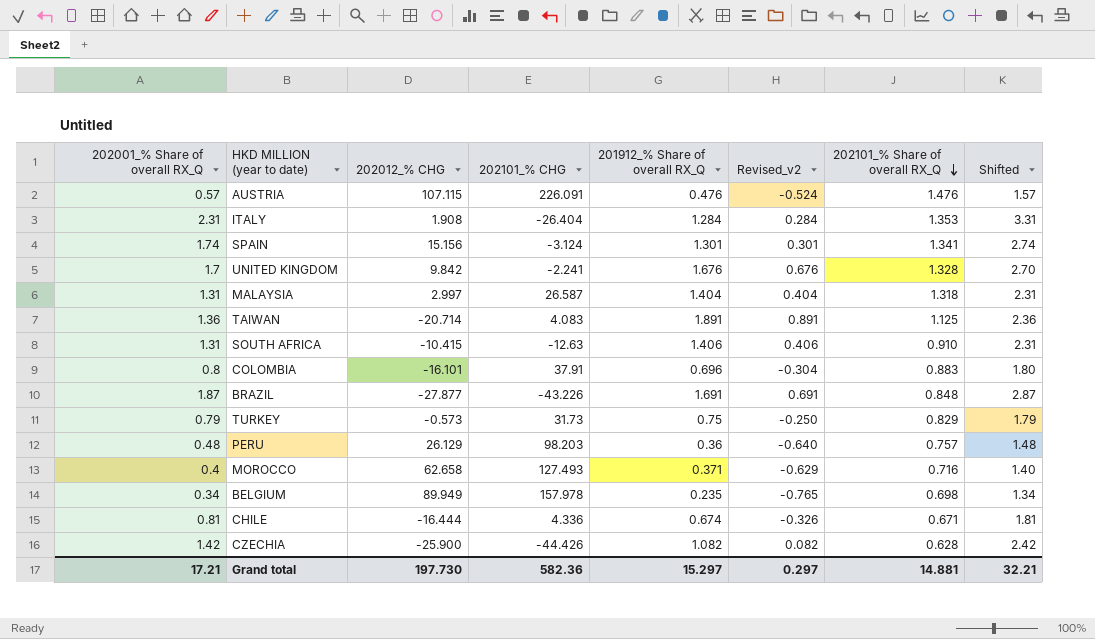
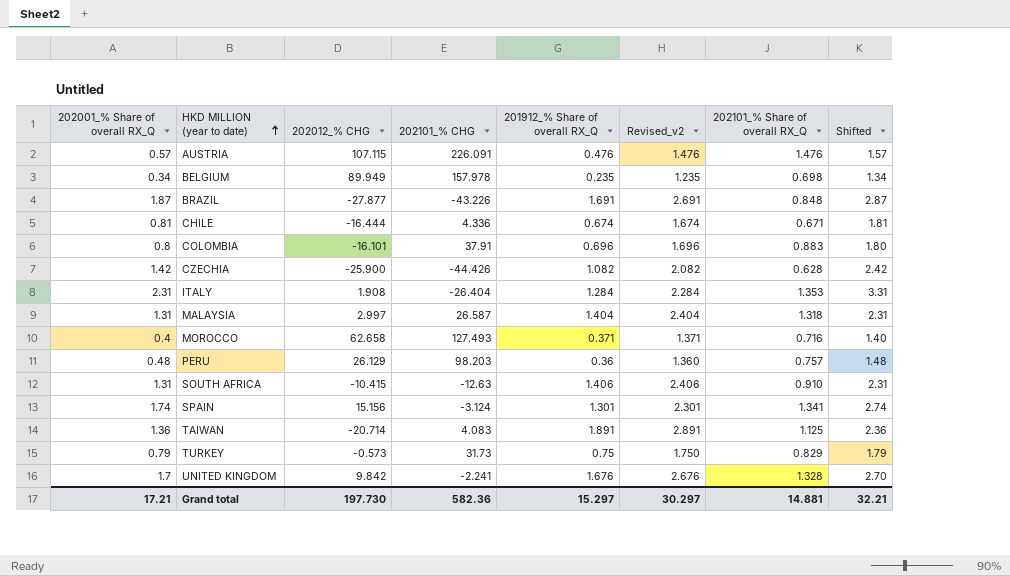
row order: 202101_% Share of overall RX_Q descending -> HKD MILLION (year to date) ascending
column Revised_v2 | formula: [201912_% Share of overall RX_Q] - 1 -> [201912_% Share of overall RX_Q] + 1
Grand total | Revised_v2: 0.297 -> 30.297

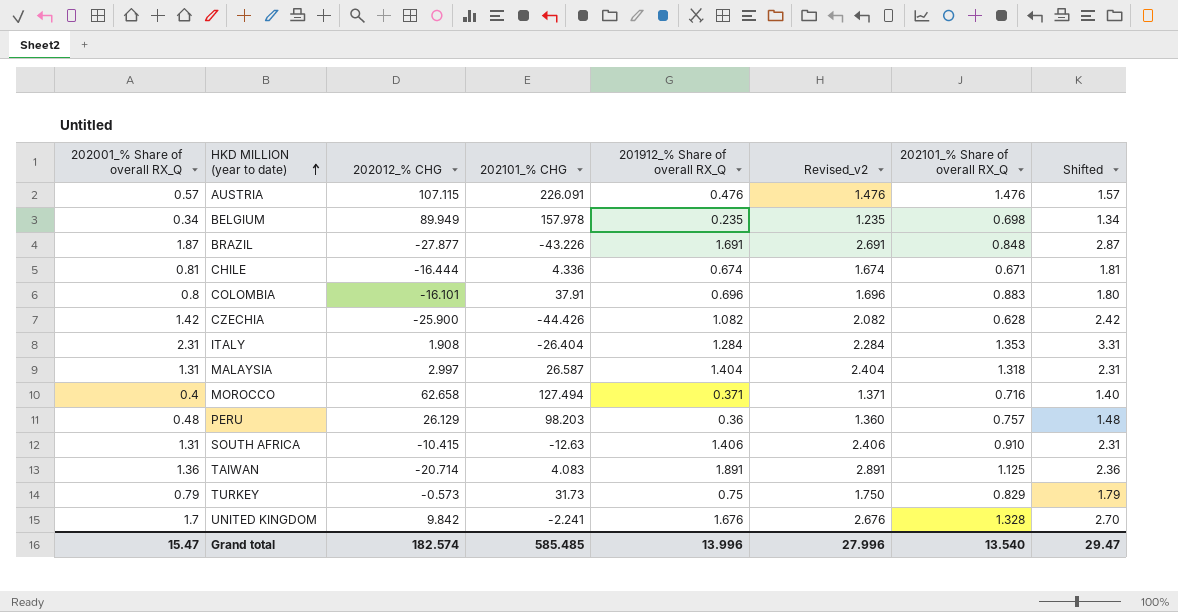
row SPAIN: 1.74 | 15.156 | -3.124 | 1.301 | 2.301 | 1.341 | 2.74 -> none
MOROCCO | 202101_% CHG: 127.493 -> 127.494
Grand total | 202001_% Share of overall RX_Q: 17.21 -> 15.47
Grand total | 202012_% CHG: 197.730 -> 182.574
Grand total | 202101_% CHG: 582.36 -> 585.485
Grand total | 201912_% Share of overall RX_Q: 15.297 -> 13.996
Grand total | Revised_v2: 30.297 -> 27.996
Grand total | 202101_% Share of overall RX_Q: 14.881 -> 13.540
Grand total | Shifted: 32.21 -> 29.47

